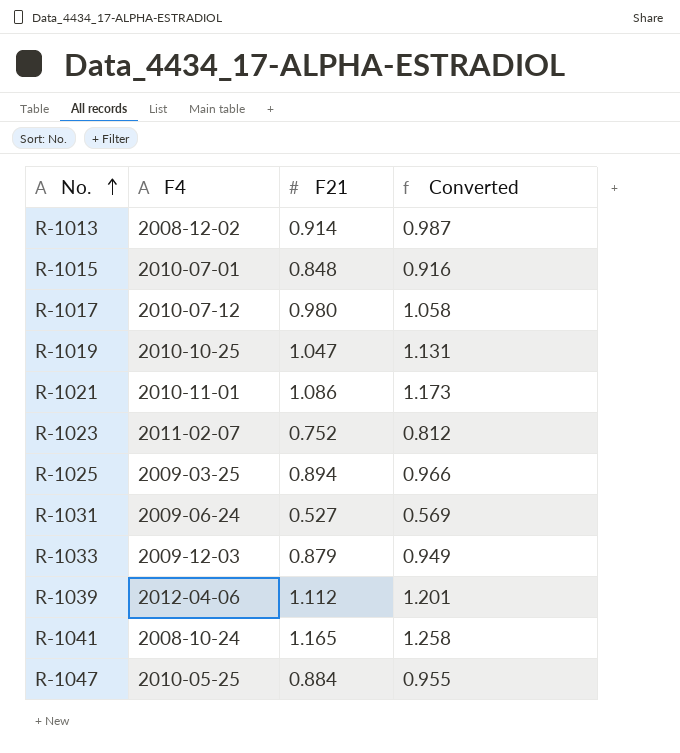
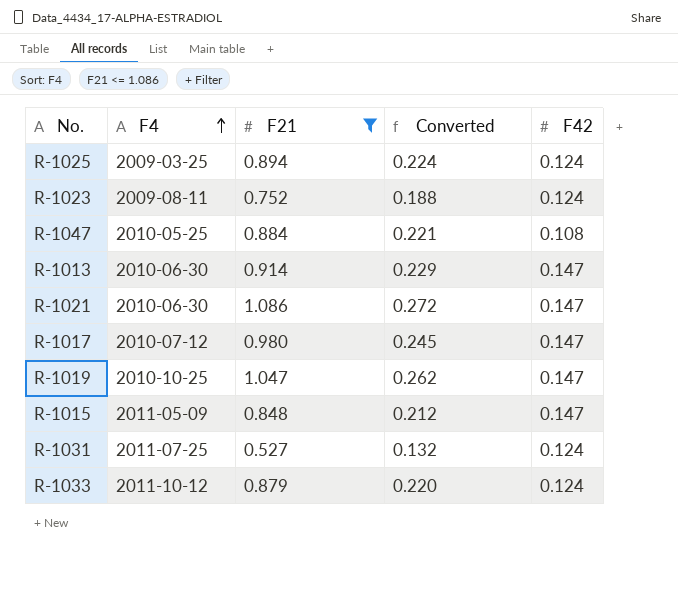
filter: none -> F21 <= 1.086
row order: No. ascending -> F4 ascending
column Converted | formula: [F21] * 1.08 -> [F21] * 0.25
column F42 | position: none -> 5
R-1023 | F4: 2011-02-07 -> 2009-08-11
R-1013 | F4: 2008-12-02 -> 2010-06-30
R-1021 | F4: 2010-11-01 -> 2010-06-30
R-1015 | F4: 2010-07-01 -> 2011-05-09
R-1031 | F4: 2009-06-24 -> 2011-07-25
R-1033 | F4: 2009-12-03 -> 2011-10-12

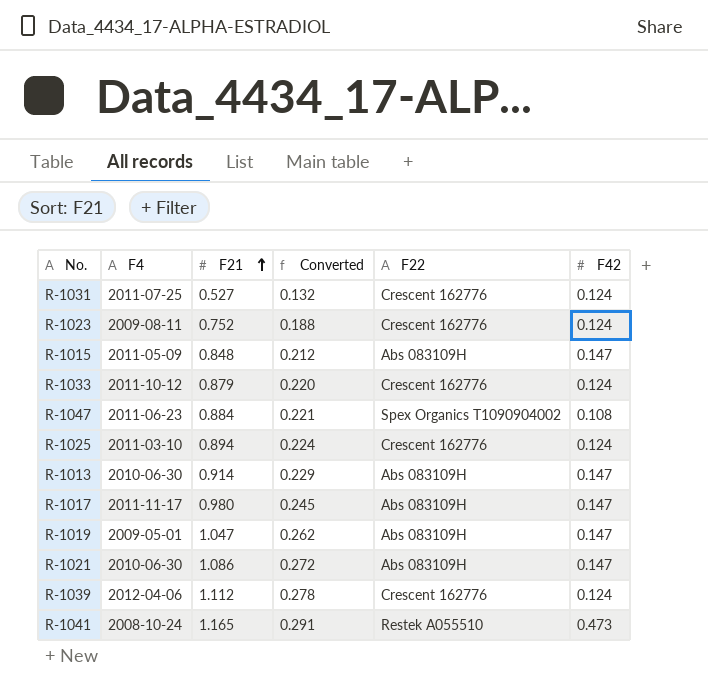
filter: F21 <= 1.086 -> none
row order: F4 ascending -> F21 ascending
column F22 | position: none -> 5
R-1047 | F4: 2010-05-25 -> 2011-06-23
R-1025 | F4: 2009-03-25 -> 2011-03-10
R-1017 | F4: 2010-07-12 -> 2011-11-17
R-1019 | F4: 2010-10-25 -> 2009-05-01

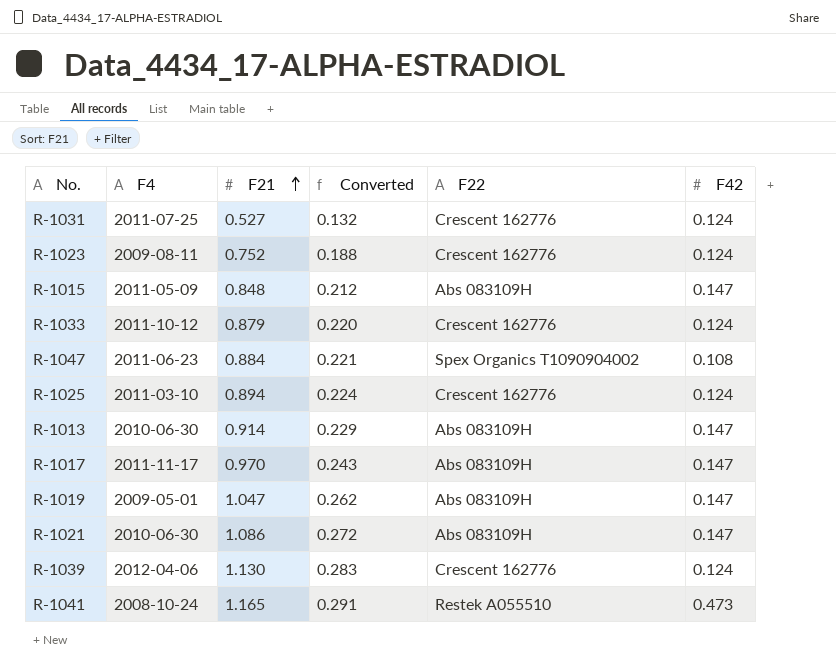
R-1017 | F21: 0.980 -> 0.970
R-1017 | Converted: 0.245 -> 0.243
R-1039 | F21: 1.112 -> 1.130
R-1039 | Converted: 0.278 -> 0.283

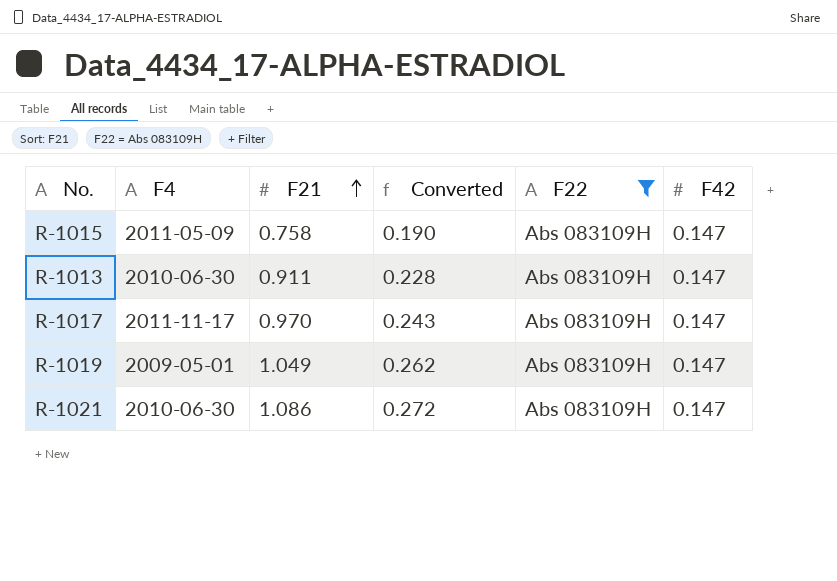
filter: none -> F22 = Abs 083109H
R-1015 | F21: 0.848 -> 0.758
R-1015 | Converted: 0.212 -> 0.190
R-1013 | F21: 0.914 -> 0.911
R-1013 | Converted: 0.229 -> 0.228
R-1019 | F21: 1.047 -> 1.049

